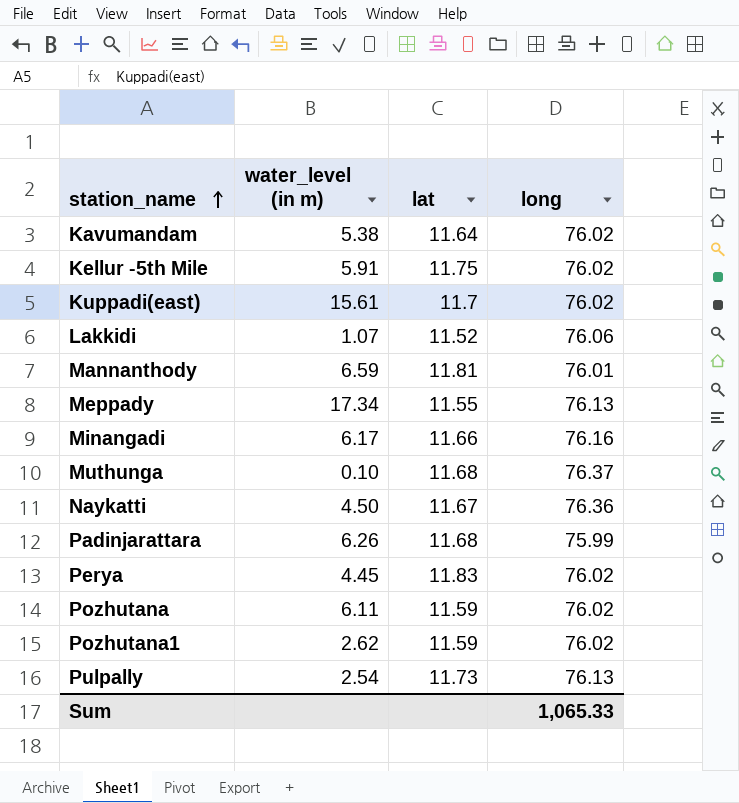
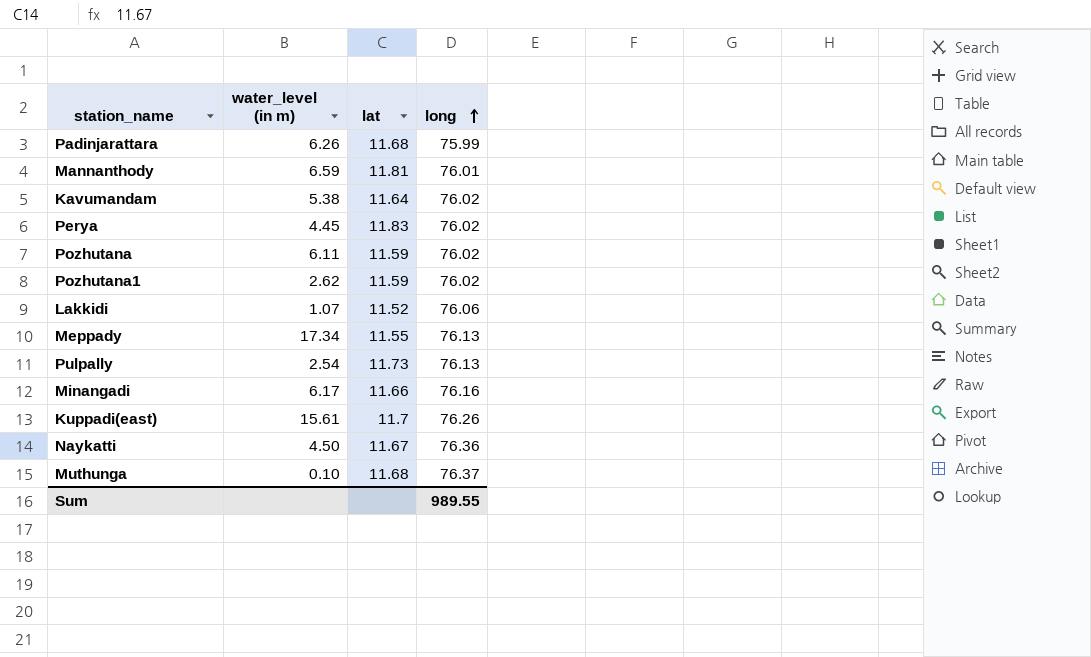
row order: station_name ascending -> long ascending
row Kellur -5th Mile: 5.91 | 11.75 | 76.02 -> none
Kuppadi(east) | long: 76.02 -> 76.26
Sum | long: 1,065.33 -> 989.55

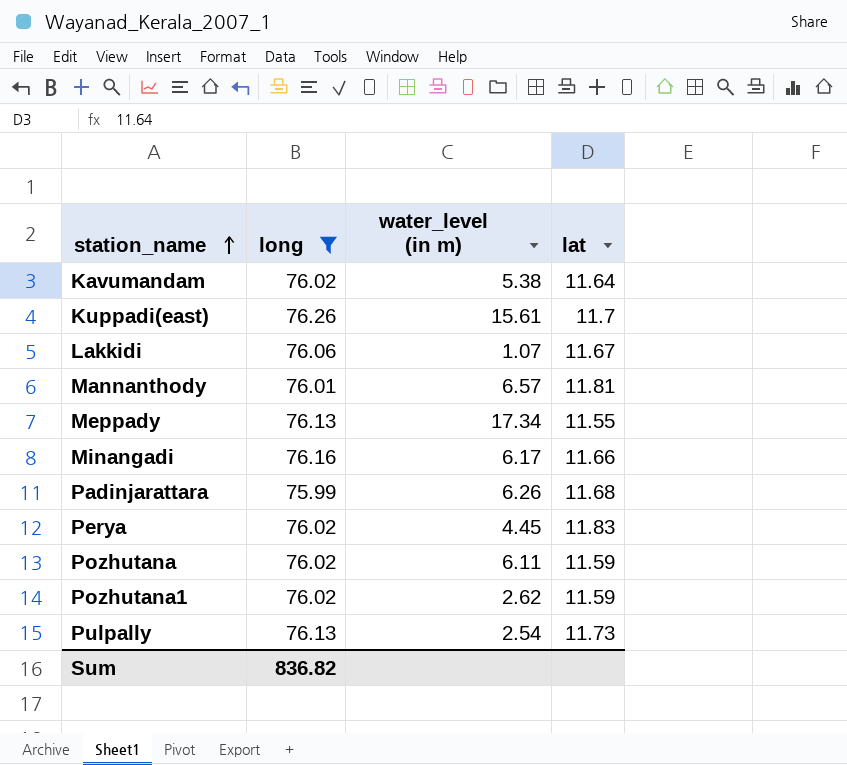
filter: none -> long <= 76.26
row order: long ascending -> station_name ascending
column long | position: 4 -> 2
Lakkidi | lat: 11.52 -> 11.67
Mannanthody | water_level (in m): 6.59 -> 6.57
Sum | long: 989.55 -> 836.82

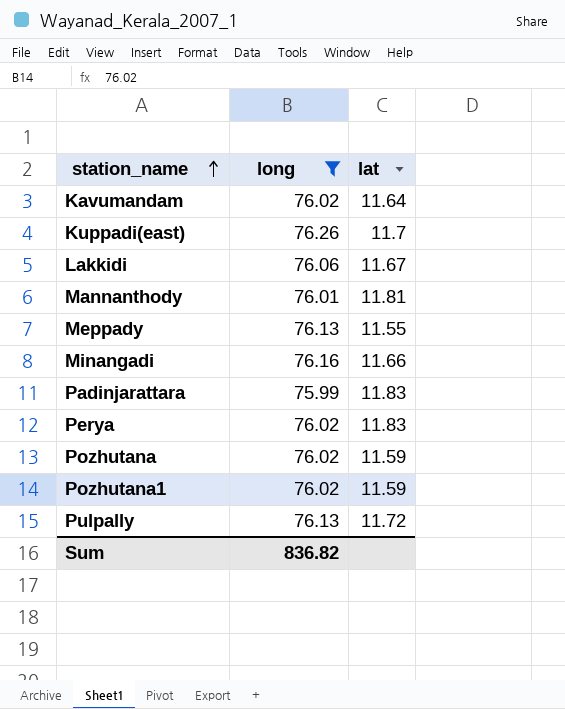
column water_level (in m) | position: 3 -> none
Padinjarattara | lat: 11.68 -> 11.83
Pulpally | lat: 11.73 -> 11.72

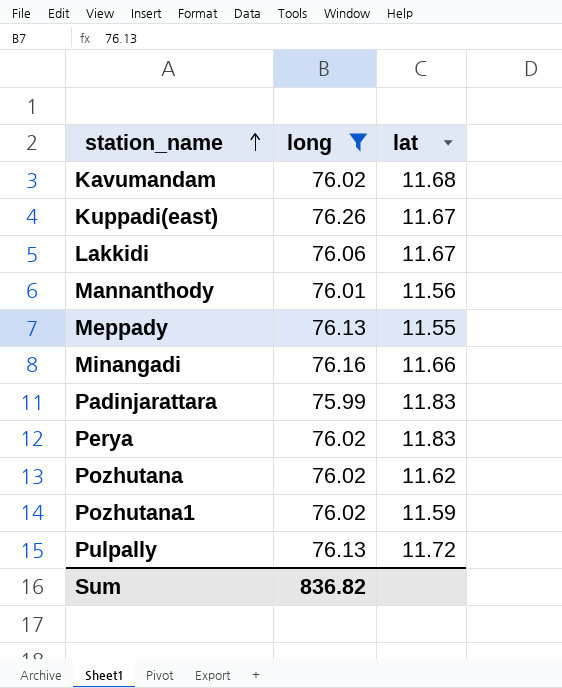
Kavumandam | lat: 11.64 -> 11.68
Kuppadi(east) | lat: 11.7 -> 11.67
Mannanthody | lat: 11.81 -> 11.56
Pozhutana | lat: 11.59 -> 11.62

